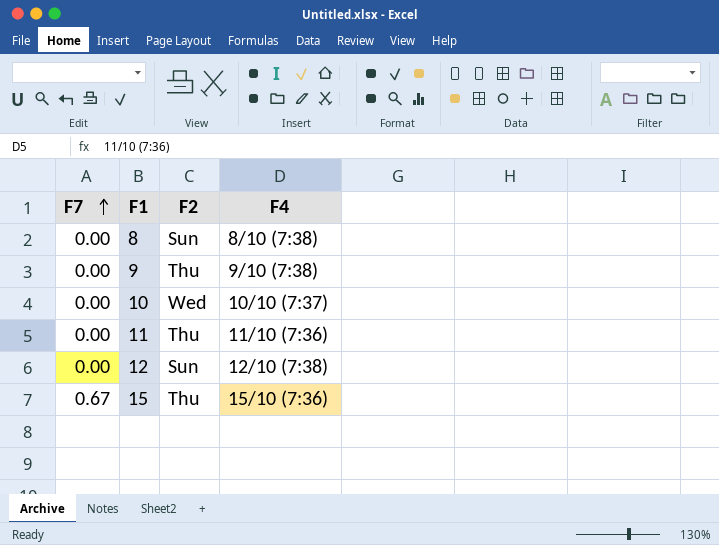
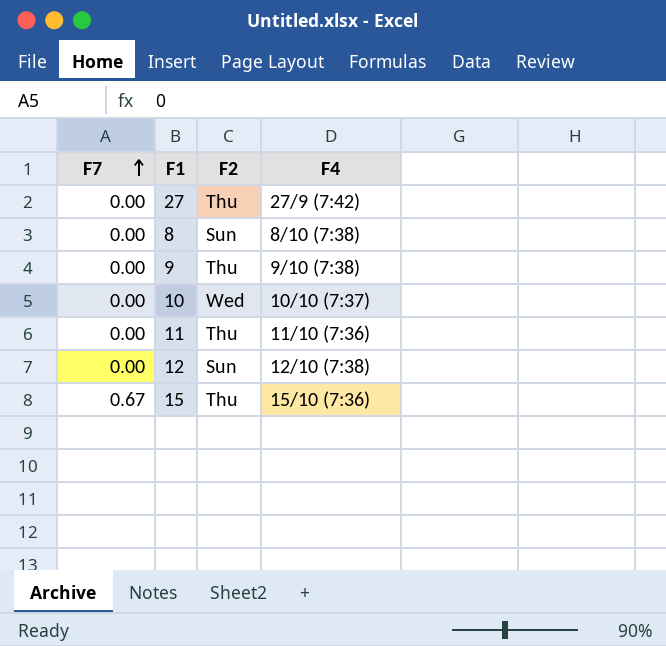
row 27: none -> 0.00 | Thu | 27/9 (7:42)

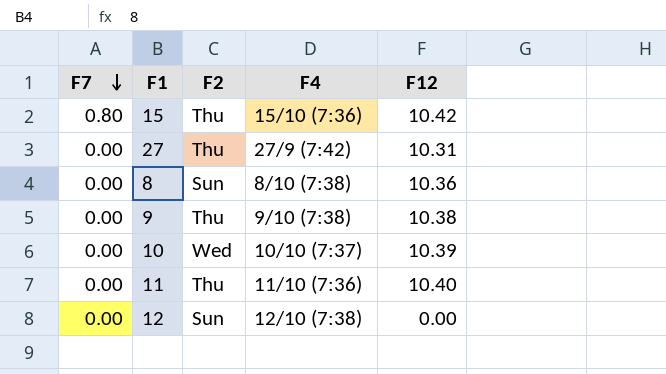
row order: F7 ascending -> F7 descending
column F12 | position: none -> 5
15 | F7: 0.67 -> 0.80

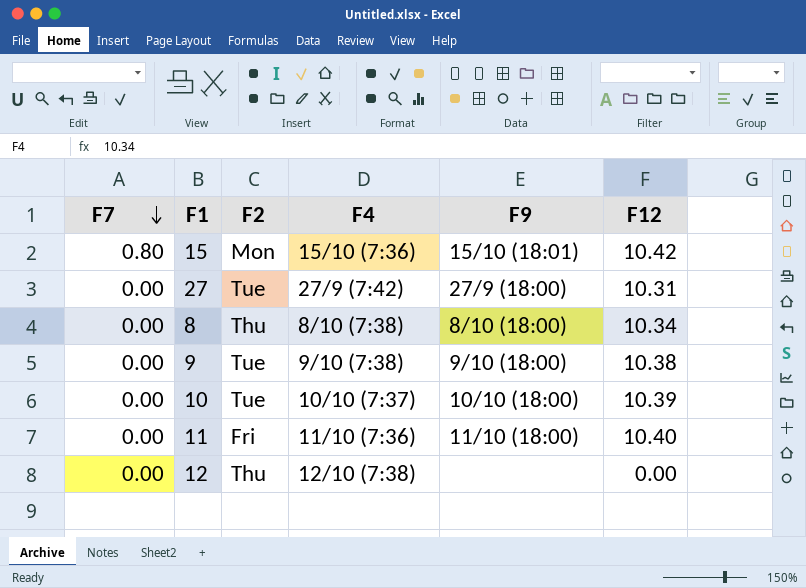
column F9 | position: none -> 5
15 | F2: Thu -> Mon
27 | F2: Thu -> Tue
8 | F2: Sun -> Thu
8 | F12: 10.36 -> 10.34
9 | F2: Thu -> Tue
10 | F2: Wed -> Tue
11 | F2: Thu -> Fri
12 | F2: Sun -> Thu

